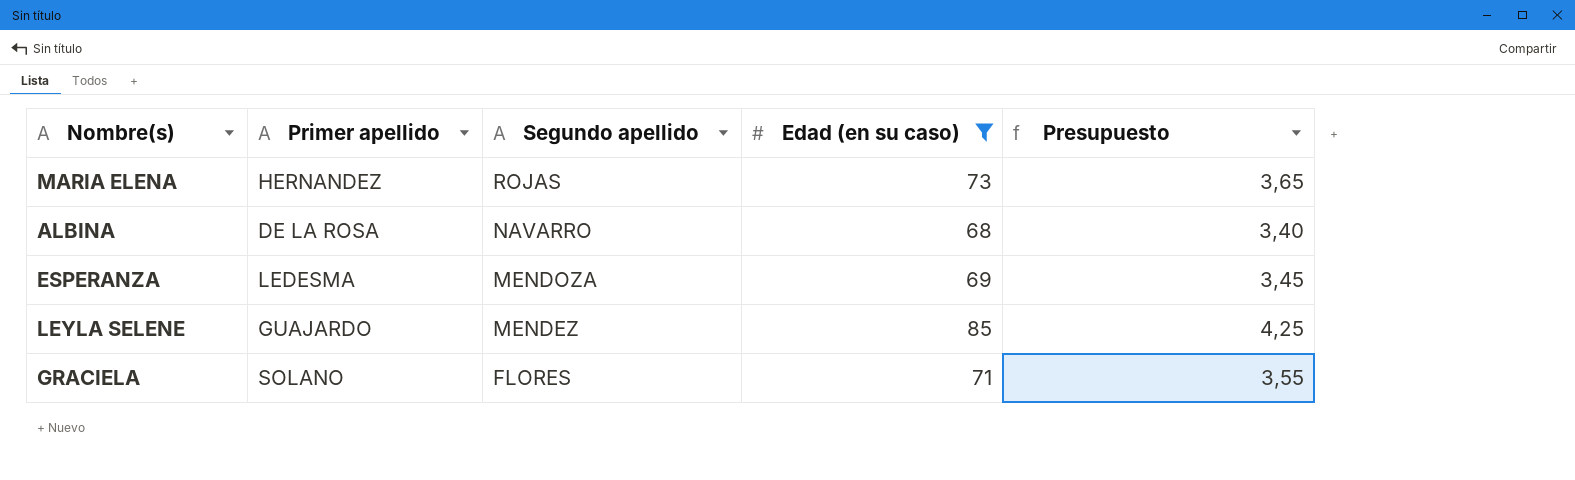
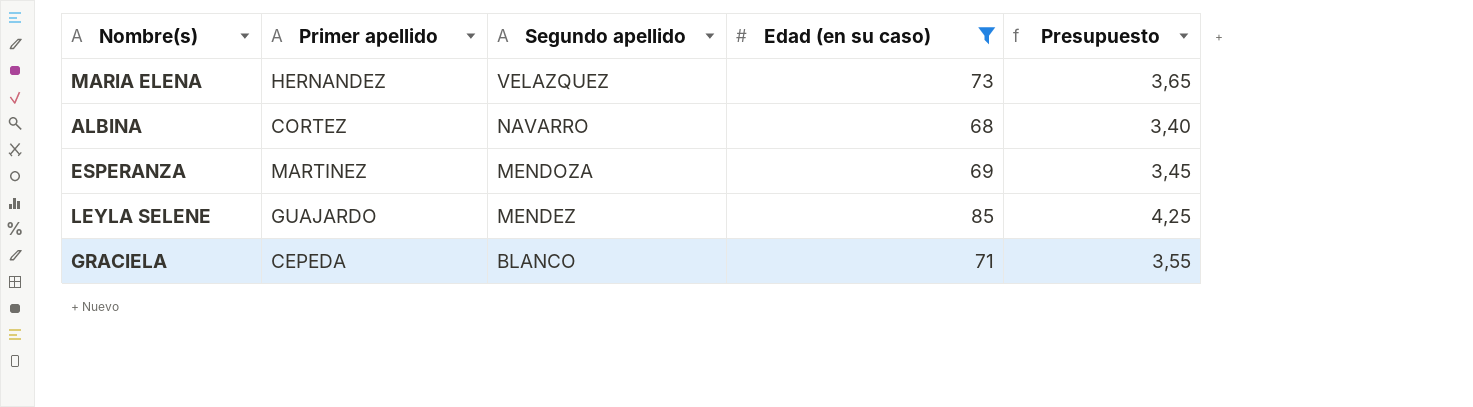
MARIA ELENA | Segundo apellido: ROJAS -> VELAZQUEZ
ALBINA | Primer apellido: DE LA ROSA -> CORTEZ
ESPERANZA | Primer apellido: LEDESMA -> MARTINEZ
GRACIELA | Primer apellido: SOLANO -> CEPEDA
GRACIELA | Segundo apellido: FLORES -> BLANCO

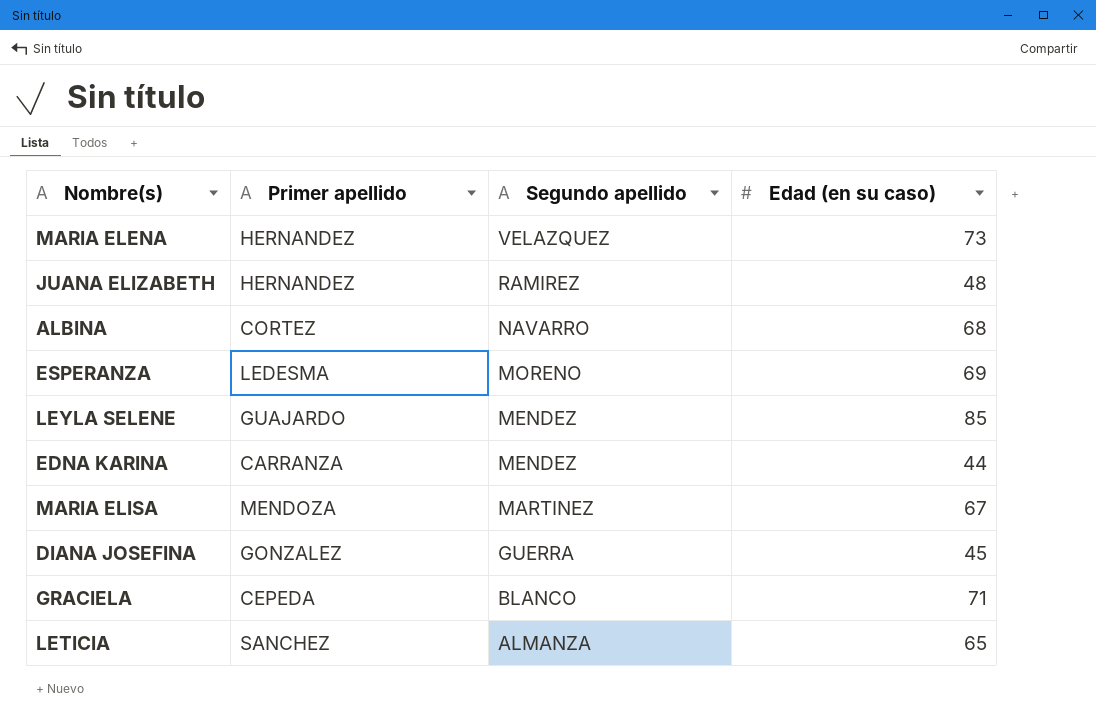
filter: Edad (en su caso) >= 68 -> none
column Presupuesto | formula: [Edad (en su caso)] * 0,05 -> none
ESPERANZA | Primer apellido: MARTINEZ -> LEDESMA
ESPERANZA | Segundo apellido: MENDOZA -> MORENO

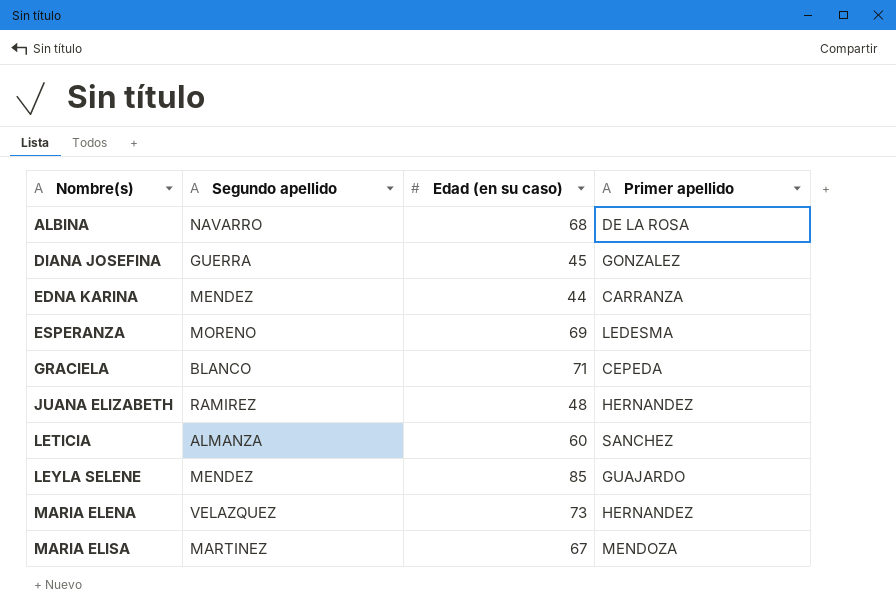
row order: Segundo apellido descending -> Nombre(s) ascending
column Primer apellido | position: 2 -> 4
ALBINA | Primer apellido: CORTEZ -> DE LA ROSA
LETICIA | Edad (en su caso): 65 -> 60

